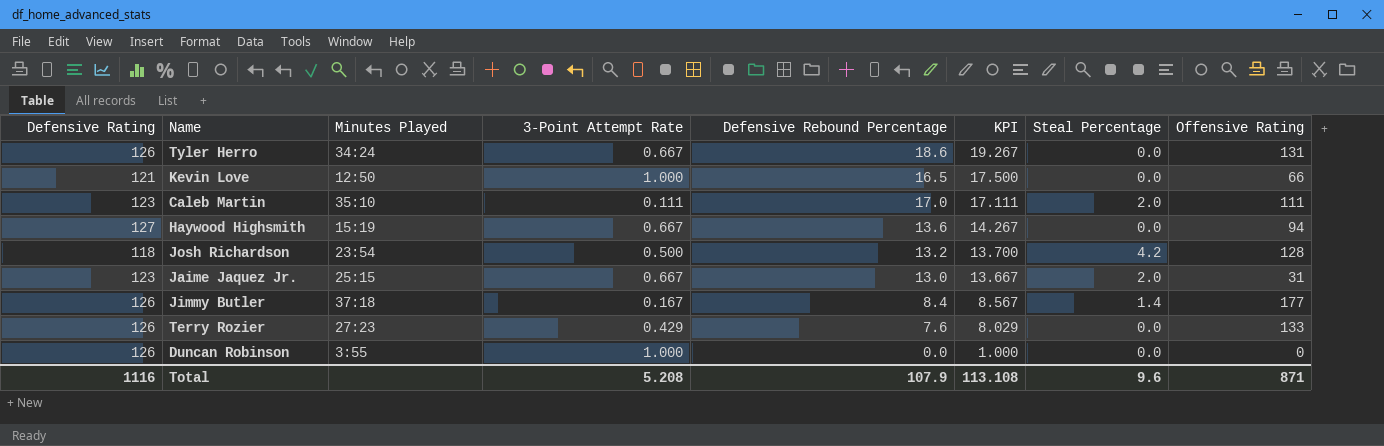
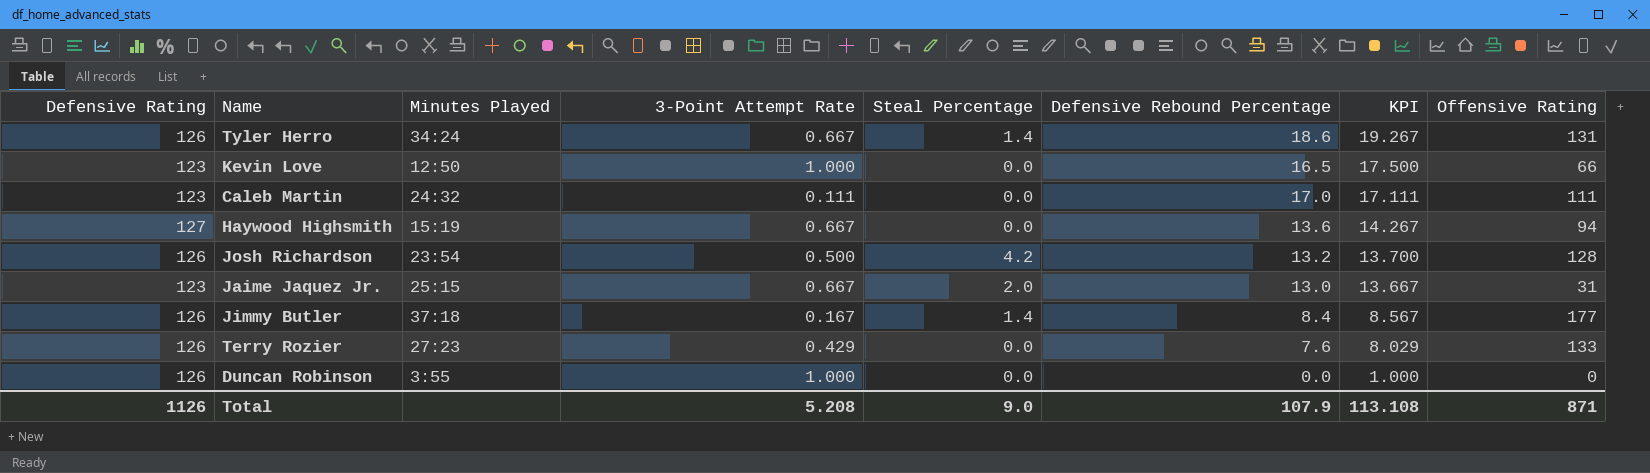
column Steal Percentage | position: 7 -> 5
Tyler Herro | Steal Percentage: 0.0 -> 1.4
Kevin Love | Defensive Rating: 121 -> 123
Caleb Martin | Minutes Played: 35:10 -> 24:32
Caleb Martin | Steal Percentage: 2.0 -> 0.0
Josh Richardson | Defensive Rating: 118 -> 126
Total | Defensive Rating: 1116 -> 1126
Total | Steal Percentage: 9.6 -> 9.0

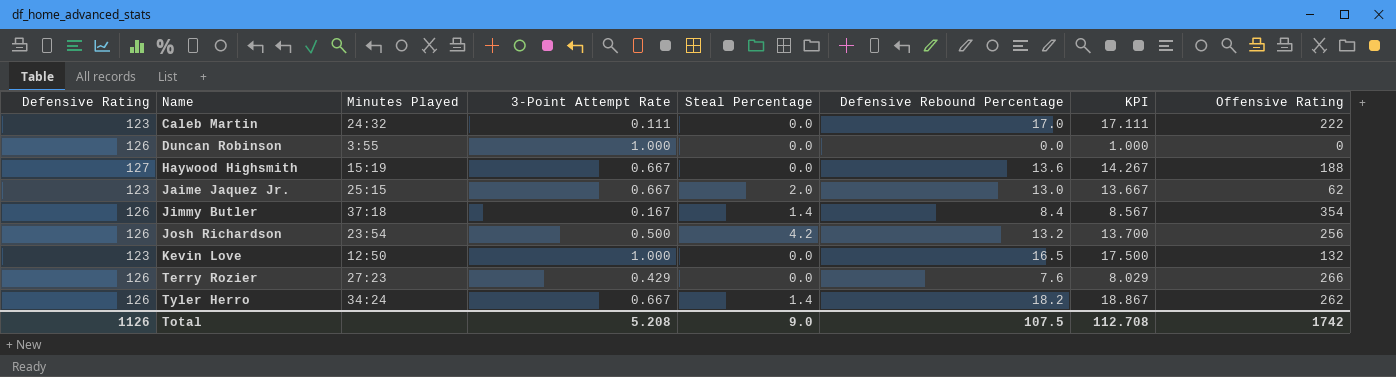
row order: KPI descending -> Name ascending
Caleb Martin | Offensive Rating: 111 -> 222
Haywood Highsmith | Offensive Rating: 94 -> 188
Jaime Jaquez Jr. | Offensive Rating: 31 -> 62
Jimmy Butler | Offensive Rating: 177 -> 354
Josh Richardson | Offensive Rating: 128 -> 256
Kevin Love | Offensive Rating: 66 -> 132
Terry Rozier | Offensive Rating: 133 -> 266
Tyler Herro | Defensive Rebound Percentage: 18.6 -> 18.2
Tyler Herro | KPI: 19.267 -> 18.867
Tyler Herro | Offensive Rating: 131 -> 262
Total | Defensive Rebound Percentage: 107.9 -> 107.5
Total | KPI: 113.108 -> 112.708
Total | Offensive Rating: 871 -> 1742

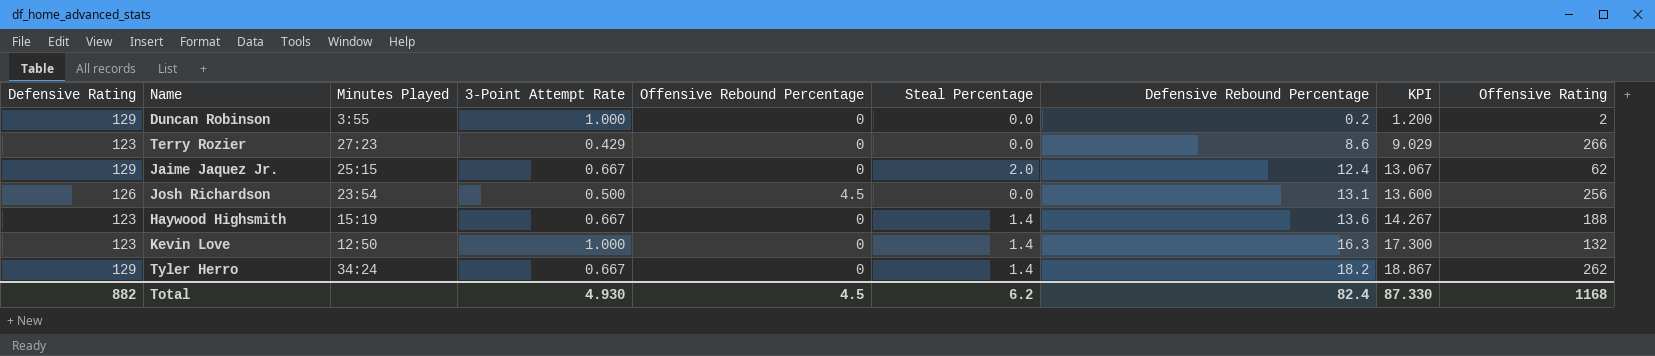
row order: Name ascending -> Defensive Rebound Percentage ascending
column Offensive Rebound Percentage | position: none -> 5
row Caleb Martin: 123 | 24:32 | 0.111 | 0.0 | 17.0 | 17.111 | 222 -> none
row Jimmy Butler: 126 | 37:18 | 0.167 | 1.4 | 8.4 | 8.567 | 354 -> none
Duncan Robinson | Defensive Rating: 126 -> 129
Duncan Robinson | Defensive Rebound Percentage: 0.0 -> 0.2
Duncan Robinson | KPI: 1.000 -> 1.200
Duncan Robinson | Offensive Rating: 0 -> 2
Terry Rozier | Defensive Rating: 126 -> 123
Terry Rozier | Defensive Rebound Percentage: 7.6 -> 8.6
Terry Rozier | KPI: 8.029 -> 9.029
Jaime Jaquez Jr. | Defensive Rating: 123 -> 129
Jaime Jaquez Jr. | Defensive Rebound Percentage: 13.0 -> 12.4
Jaime Jaquez Jr. | KPI: 13.667 -> 13.067
Josh Richardson | Steal Percentage: 4.2 -> 0.0
Josh Richardson | Defensive Rebound Percentage: 13.2 -> 13.1
Josh Richardson | KPI: 13.700 -> 13.600
Haywood Highsmith | Defensive Rating: 127 -> 123
Haywood Highsmith | Steal Percentage: 0.0 -> 1.4
Kevin Love | Steal Percentage: 0.0 -> 1.4
Kevin Love | Defensive Rebound Percentage: 16.5 -> 16.3
Kevin Love | KPI: 17.500 -> 17.300
Tyler Herro | Defensive Rating: 126 -> 129
Total | Defensive Rating: 1126 -> 882
Total | 3-Point Attempt Rate: 5.208 -> 4.930
Total | Steal Percentage: 9.0 -> 6.2
Total | Defensive Rebound Percentage: 107.5 -> 82.4
Total | KPI: 112.708 -> 87.330
Total | Offensive Rating: 1742 -> 1168

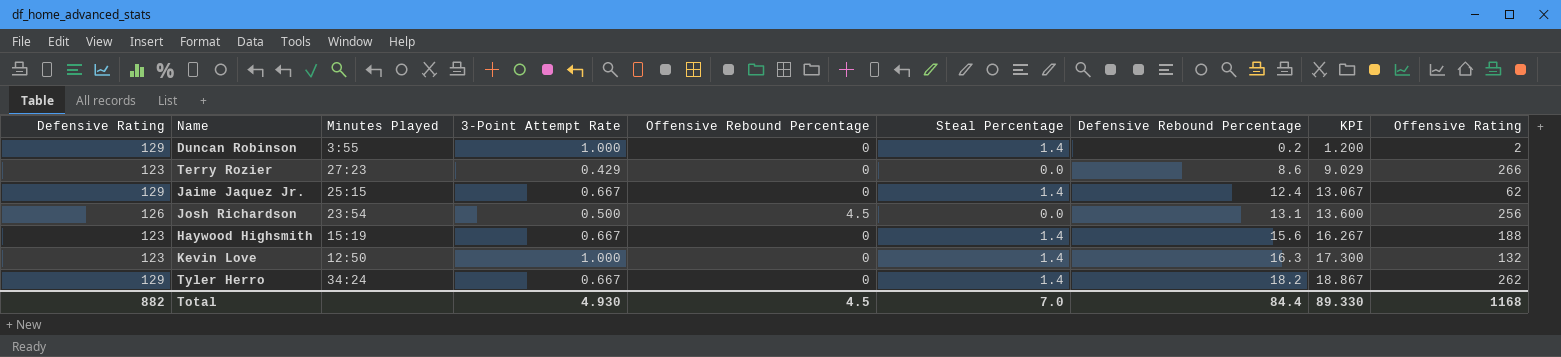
Duncan Robinson | Steal Percentage: 0.0 -> 1.4
Jaime Jaquez Jr. | Steal Percentage: 2.0 -> 1.4
Haywood Highsmith | Defensive Rebound Percentage: 13.6 -> 15.6
Haywood Highsmith | KPI: 14.267 -> 16.267
Total | Steal Percentage: 6.2 -> 7.0
Total | Defensive Rebound Percentage: 82.4 -> 84.4
Total | KPI: 87.330 -> 89.330

